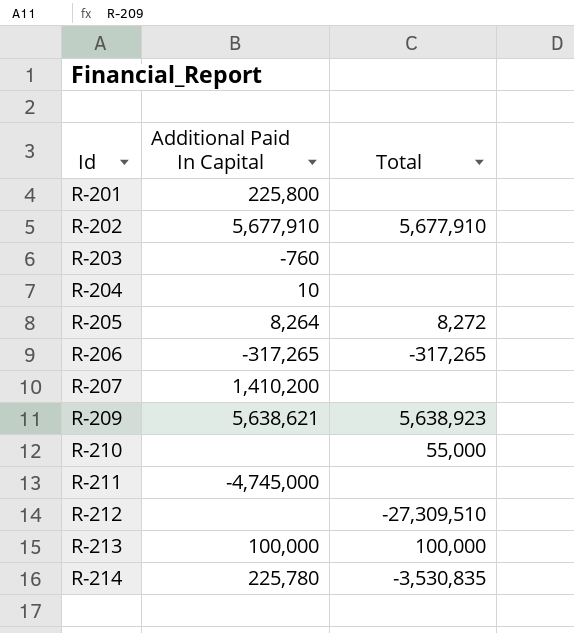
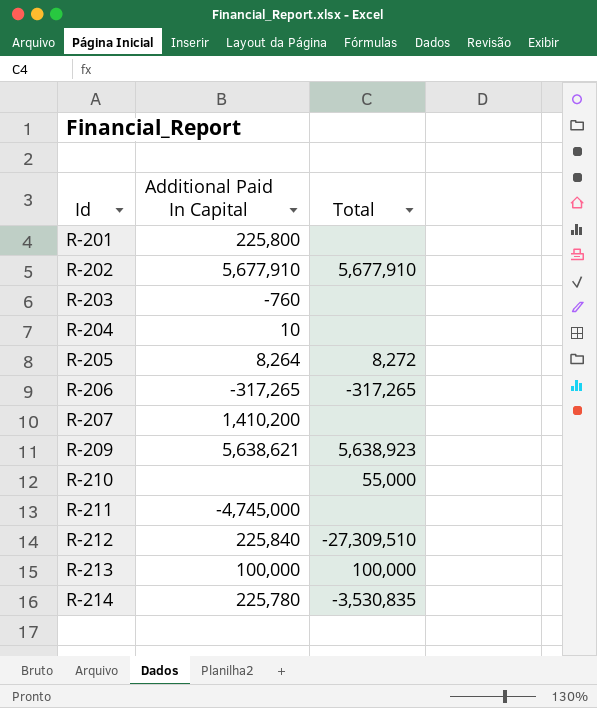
R-212 | Additional Paid In Capital: none -> 225,840

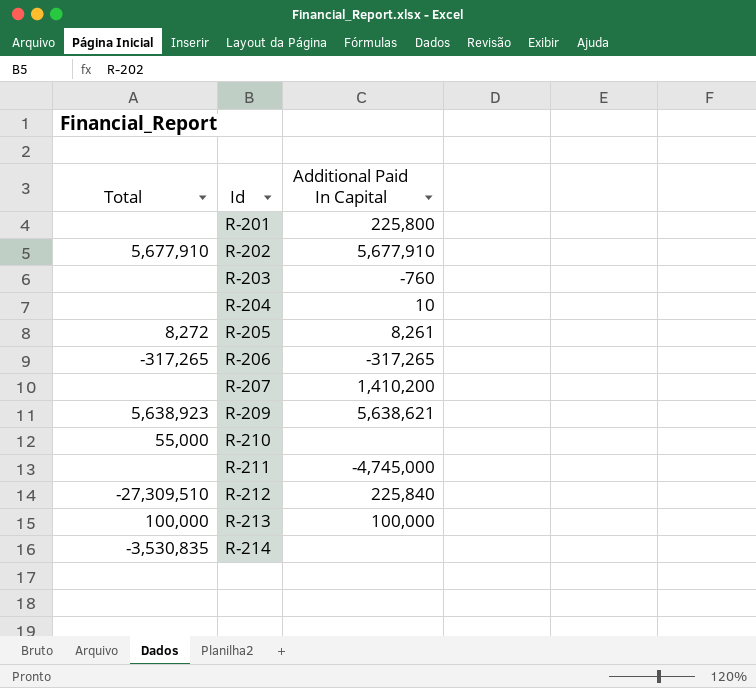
column Total | position: 3 -> 1
R-205 | Additional Paid In Capital: 8,264 -> 8,261
R-214 | Additional Paid In Capital: 225,780 -> none

